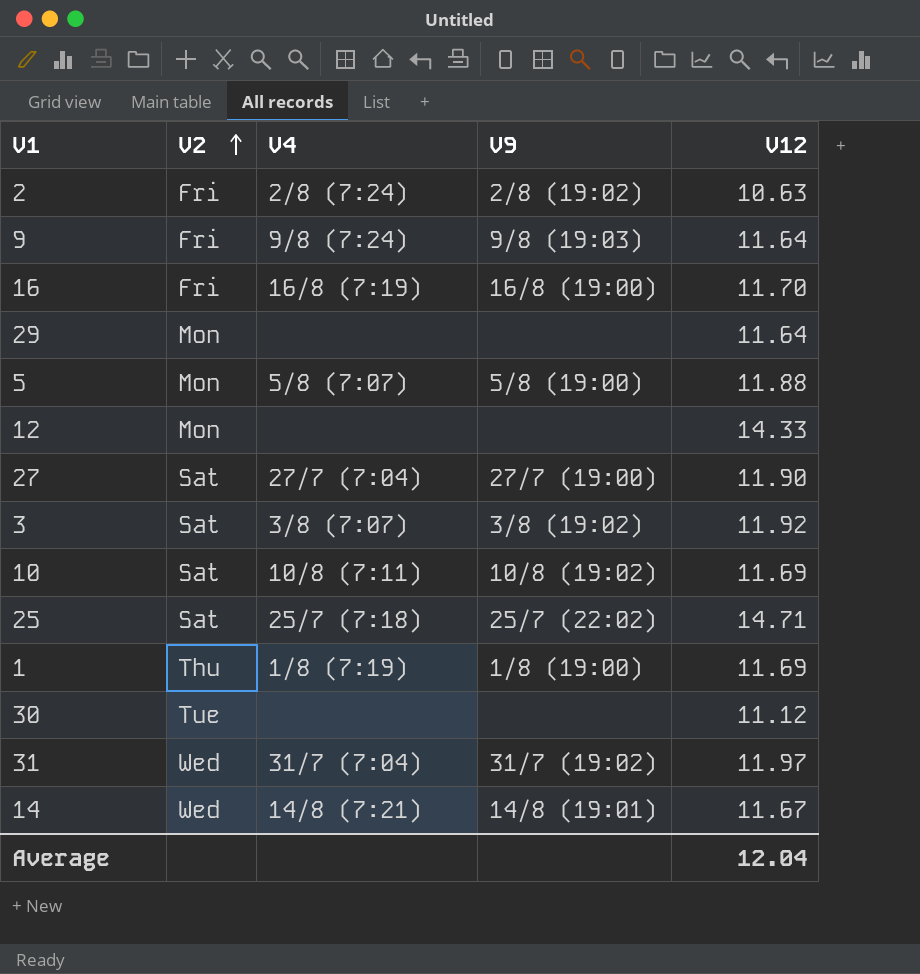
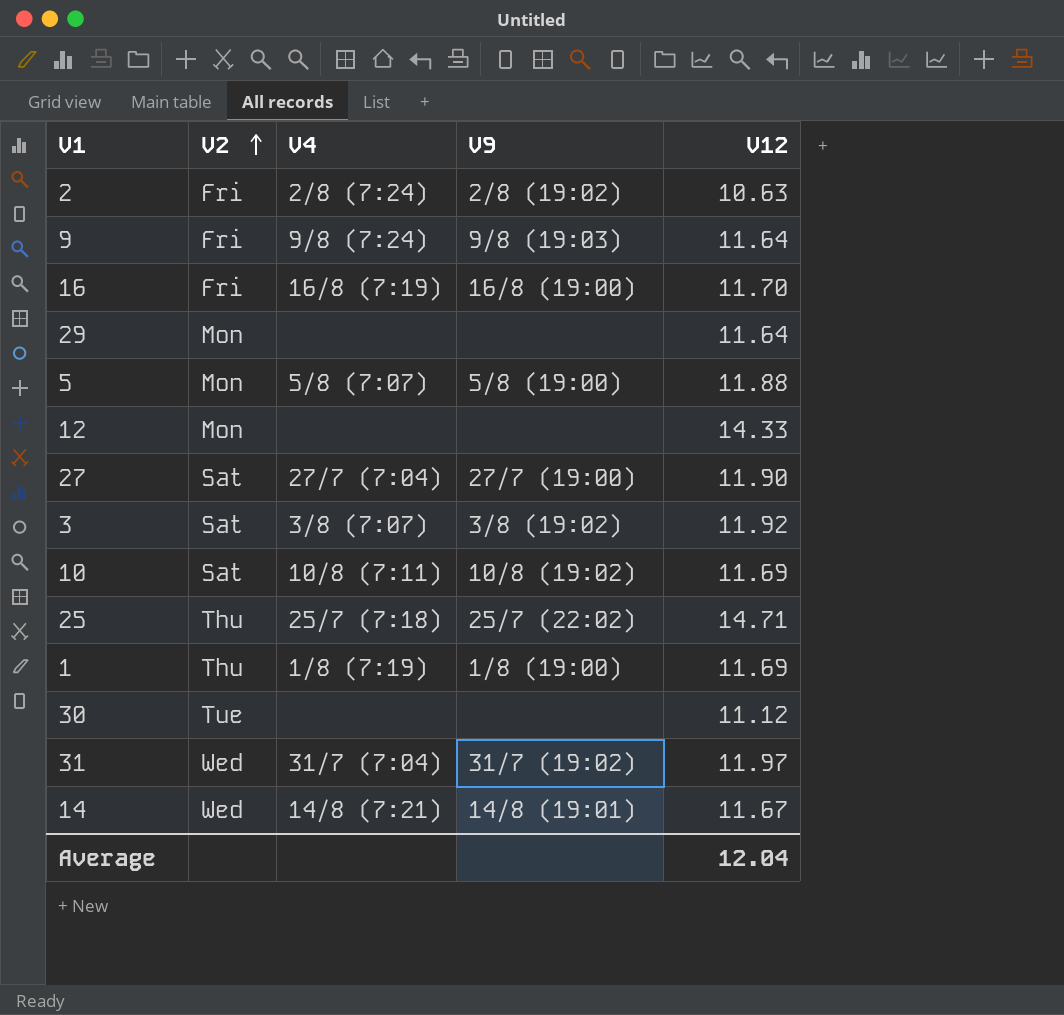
25 | V2: Sat -> Thu

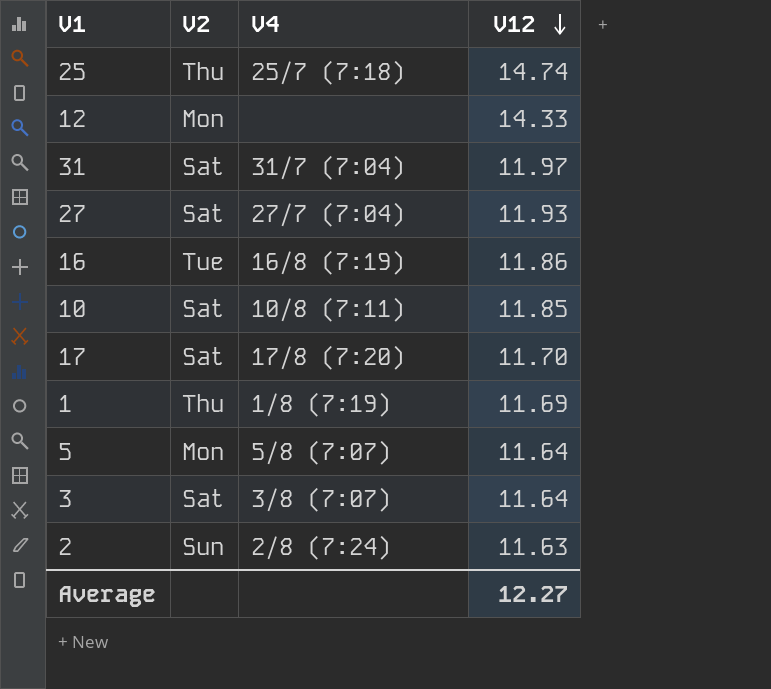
row order: V2 ascending -> V12 descending
column V9 | position: 4 -> none
row 9: Fri | 9/8 (7:24) | 9/8 (19:03) | 11.64 -> none
row 29: Mon | none | none | 11.64 -> none
row 30: Tue | none | none | 11.12 -> none
row 14: Wed | 14/8 (7:21) | 14/8 (19:01) | 11.67 -> none
25 | V12: 14.71 -> 14.74
31 | V2: Wed -> Sat
27 | V12: 11.90 -> 11.93
16 | V2: Fri -> Tue
16 | V12: 11.70 -> 11.86
10 | V12: 11.69 -> 11.85
row 17: none -> Sat | 17/8 (7:20) | 11.70
5 | V12: 11.88 -> 11.64
3 | V12: 11.92 -> 11.64
2 | V2: Fri -> Sun
2 | V12: 10.63 -> 11.63
Average | V12: 12.04 -> 12.27

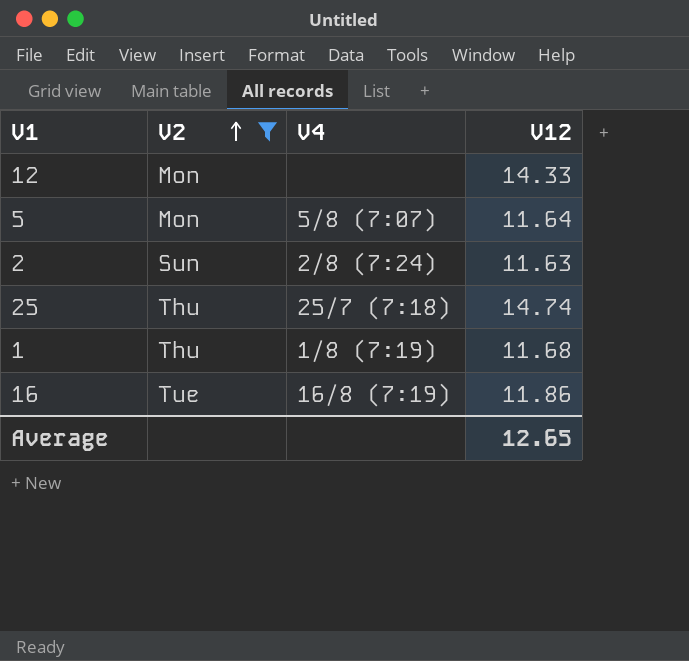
filter: none -> V2 != Sat
row order: V12 descending -> V2 ascending
1 | V12: 11.69 -> 11.68
Average | V12: 12.27 -> 12.65

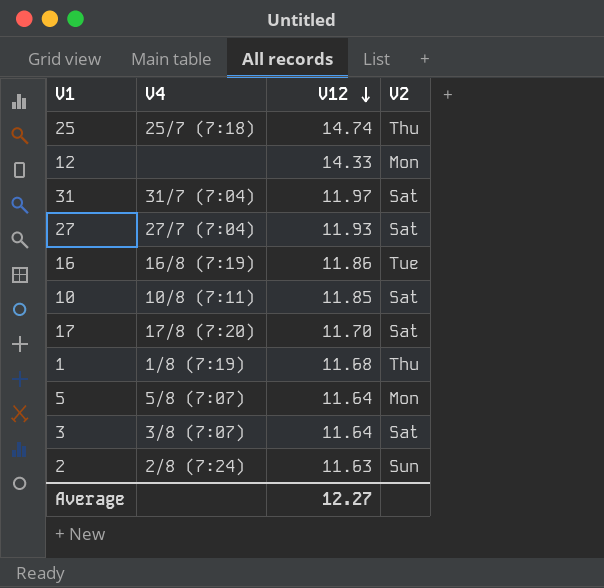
filter: V2 != Sat -> none
row order: V2 ascending -> V12 descending
column V2 | position: 2 -> 4
Average | V12: 12.65 -> 12.27

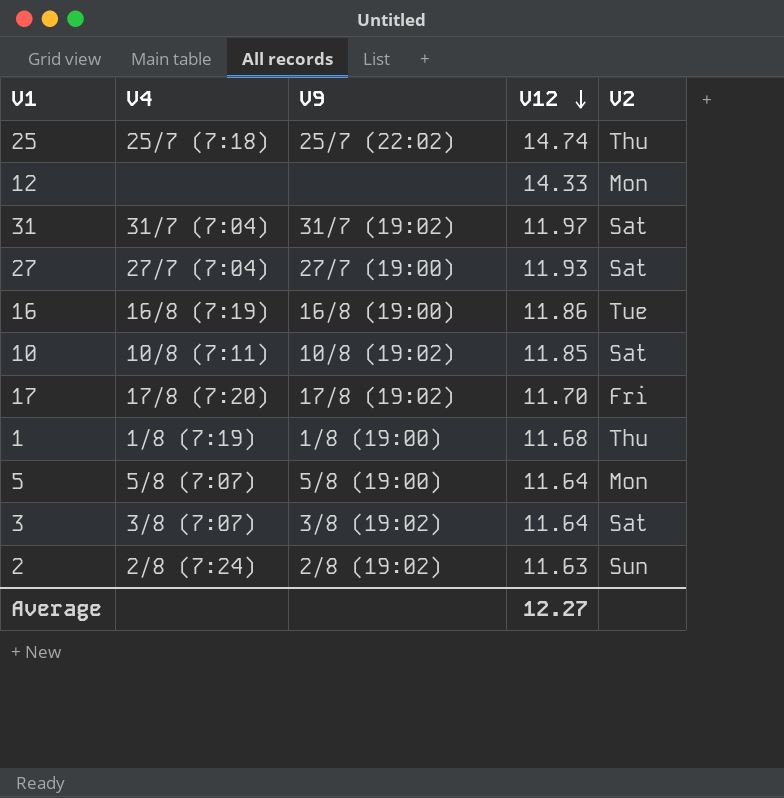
column V9 | position: none -> 3
17 | V2: Sat -> Fri

